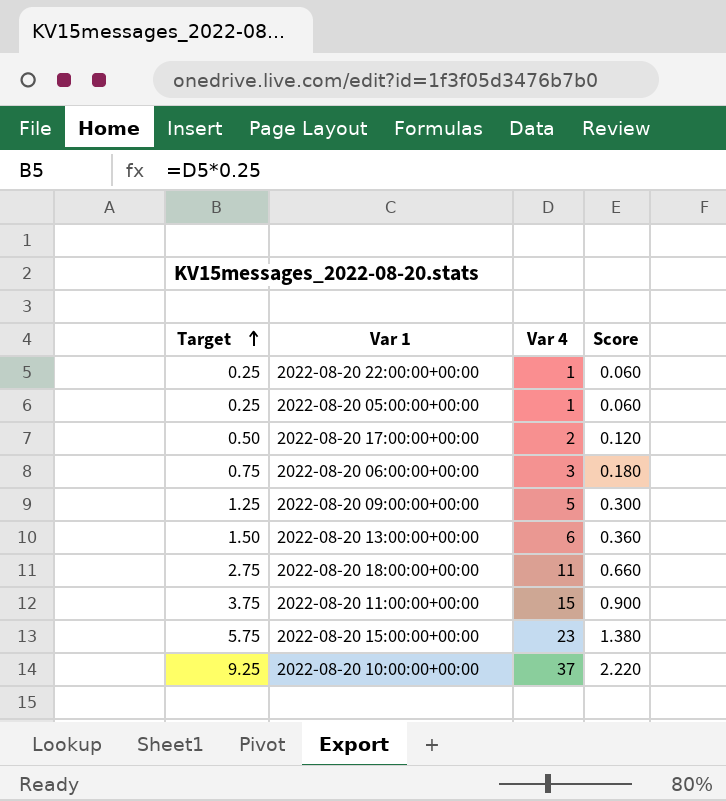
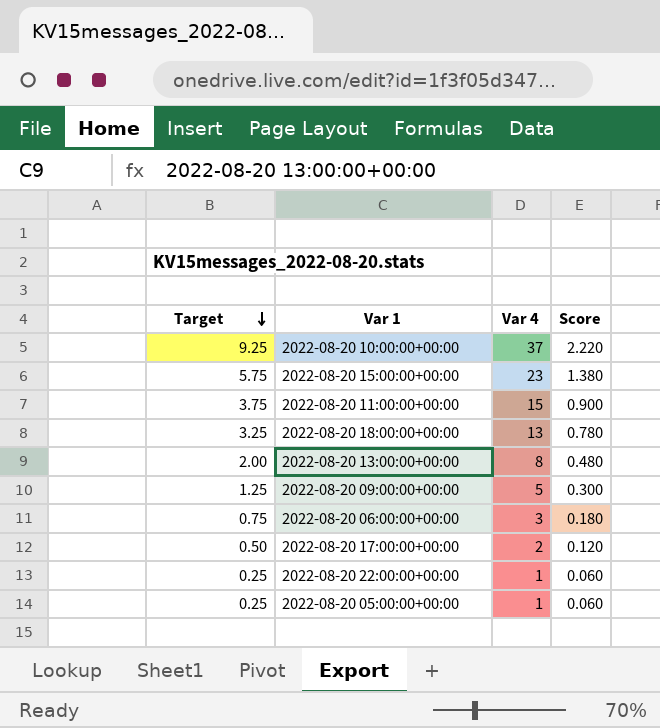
row order: Target ascending -> Target descending
2022-08-20 18:00:00+00:00 | Target: 2.75 -> 3.25
2022-08-20 18:00:00+00:00 | Var 4: 11 -> 13
2022-08-20 18:00:00+00:00 | Score: 0.660 -> 0.780
2022-08-20 13:00:00+00:00 | Target: 1.50 -> 2.00
2022-08-20 13:00:00+00:00 | Var 4: 6 -> 8
2022-08-20 13:00:00+00:00 | Score: 0.360 -> 0.480

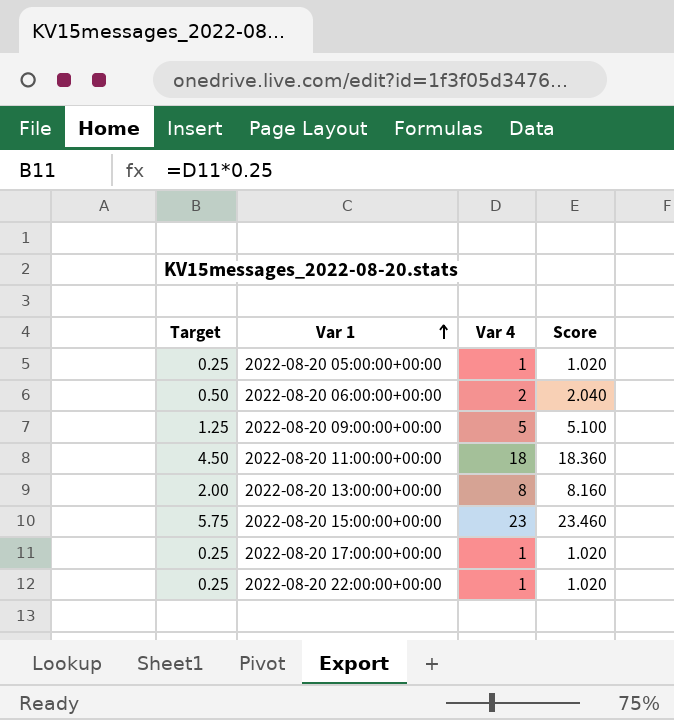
row order: Target descending -> Var 1 ascending
column Score | formula: [Var 4] * 0.06 -> [Var 4] * 1.02
row 2022-08-20 10:00:00+00:00: 9.25 | 37 | 2.220 -> none
row 2022-08-20 18:00:00+00:00: 3.25 | 13 | 0.780 -> none
2022-08-20 06:00:00+00:00 | Target: 0.75 -> 0.50
2022-08-20 06:00:00+00:00 | Var 4: 3 -> 2
2022-08-20 11:00:00+00:00 | Target: 3.75 -> 4.50
2022-08-20 11:00:00+00:00 | Var 4: 15 -> 18
2022-08-20 17:00:00+00:00 | Target: 0.50 -> 0.25
2022-08-20 17:00:00+00:00 | Var 4: 2 -> 1

